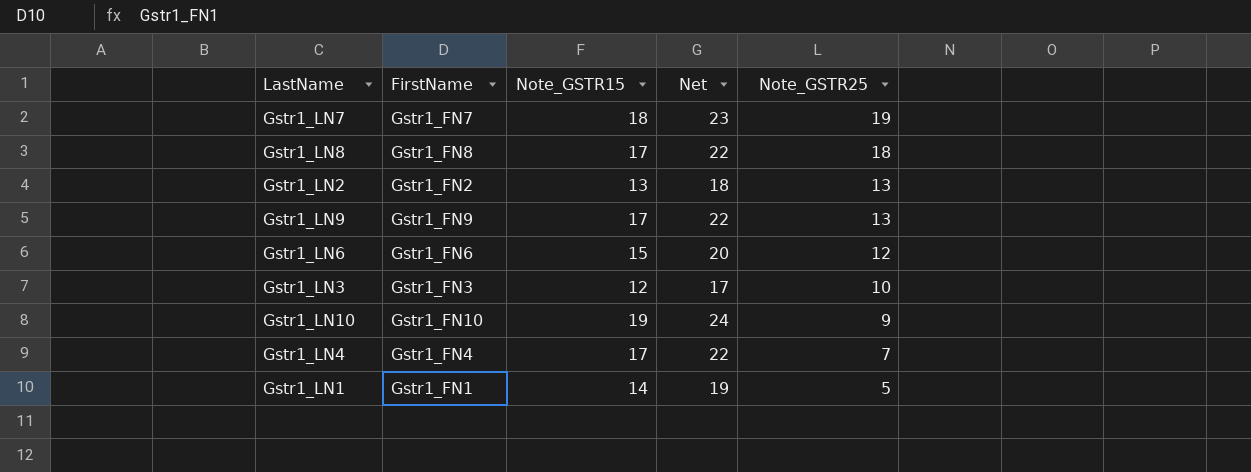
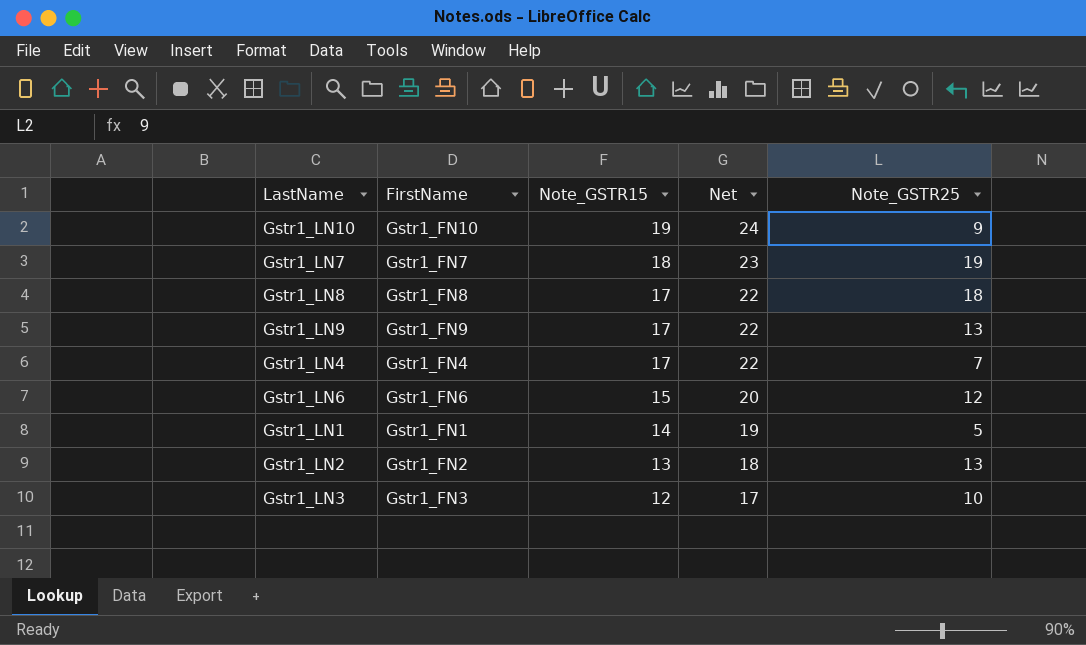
row order: Note_GSTR25 descending -> Note_GSTR15 descending

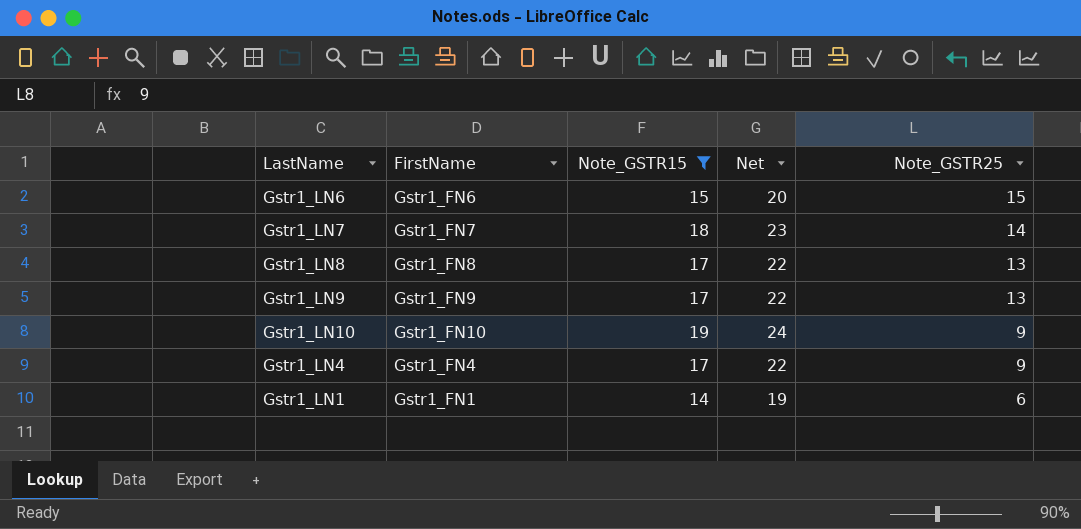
filter: none -> Note_GSTR15 >= 14
row order: Note_GSTR15 descending -> Note_GSTR25 descending
Gstr1_LN6 | Note_GSTR25: 12 -> 15
Gstr1_LN7 | Note_GSTR25: 19 -> 14
Gstr1_LN8 | Note_GSTR25: 18 -> 13
Gstr1_LN4 | Note_GSTR25: 7 -> 9
Gstr1_LN1 | Note_GSTR25: 5 -> 6

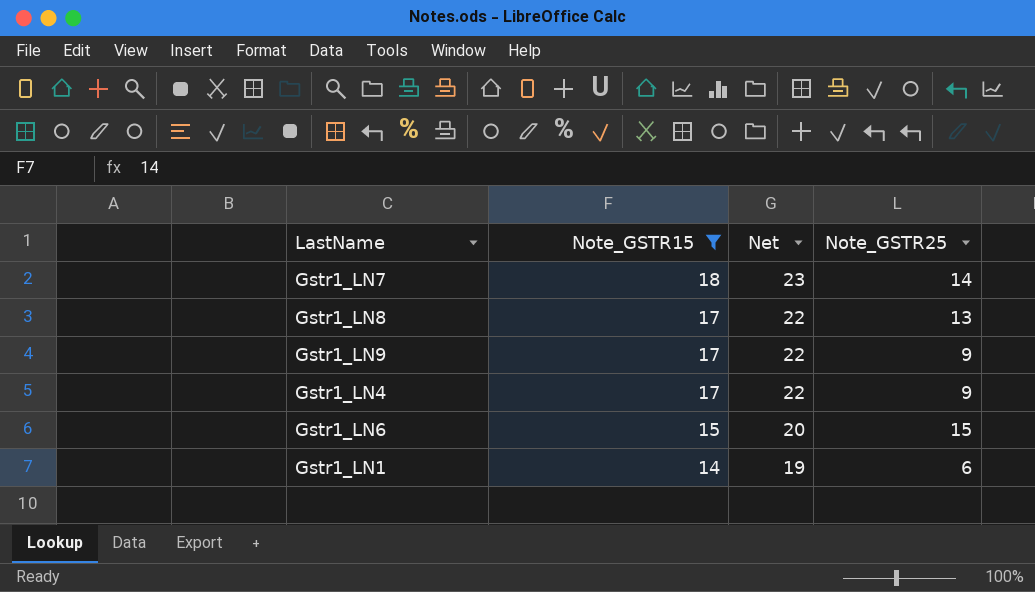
row order: Note_GSTR25 descending -> Note_GSTR15 descending
column FirstName | position: 2 -> none
row Gstr1_LN10: Gstr1_FN10 | 19 | 24 | 9 -> none
Gstr1_LN9 | Note_GSTR25: 13 -> 9

